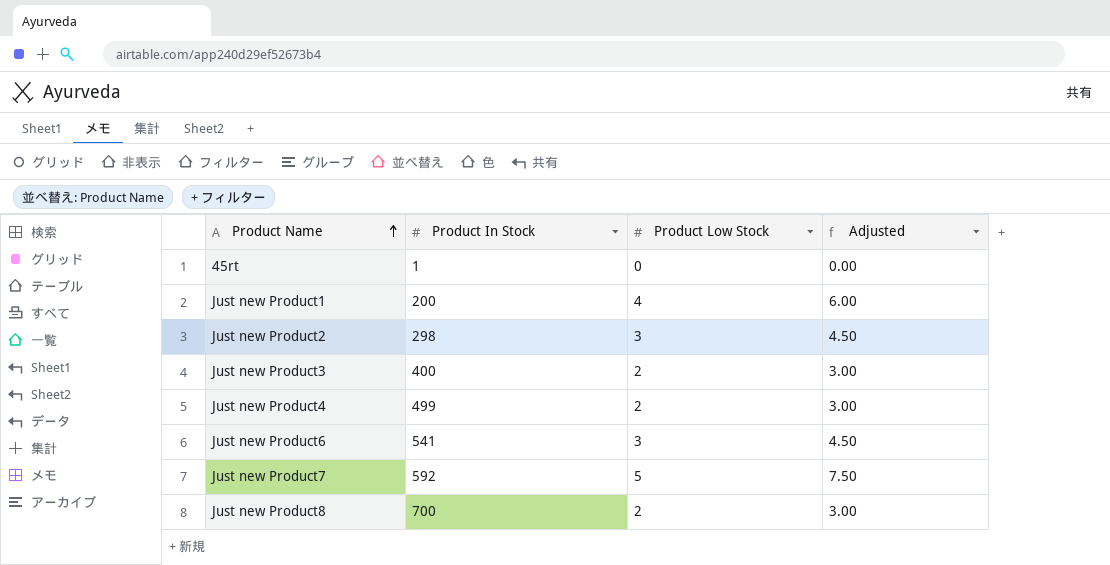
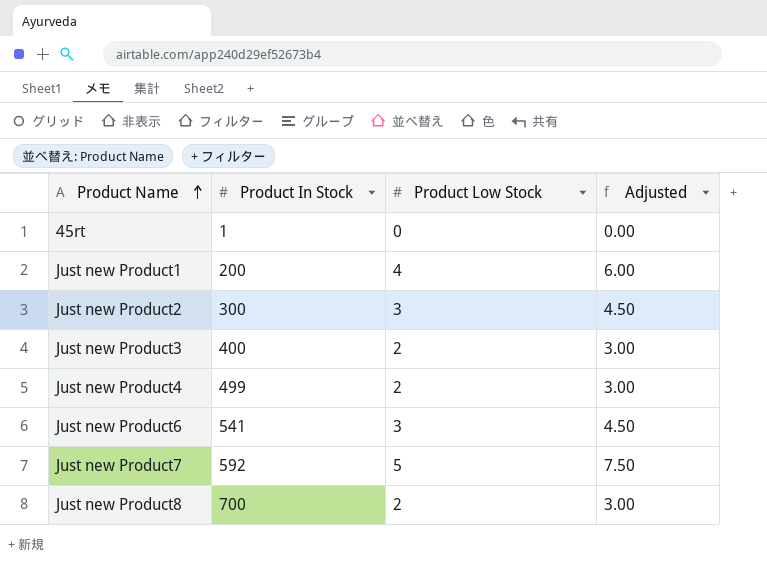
Just new Product2 | Product In Stock: 298 -> 300

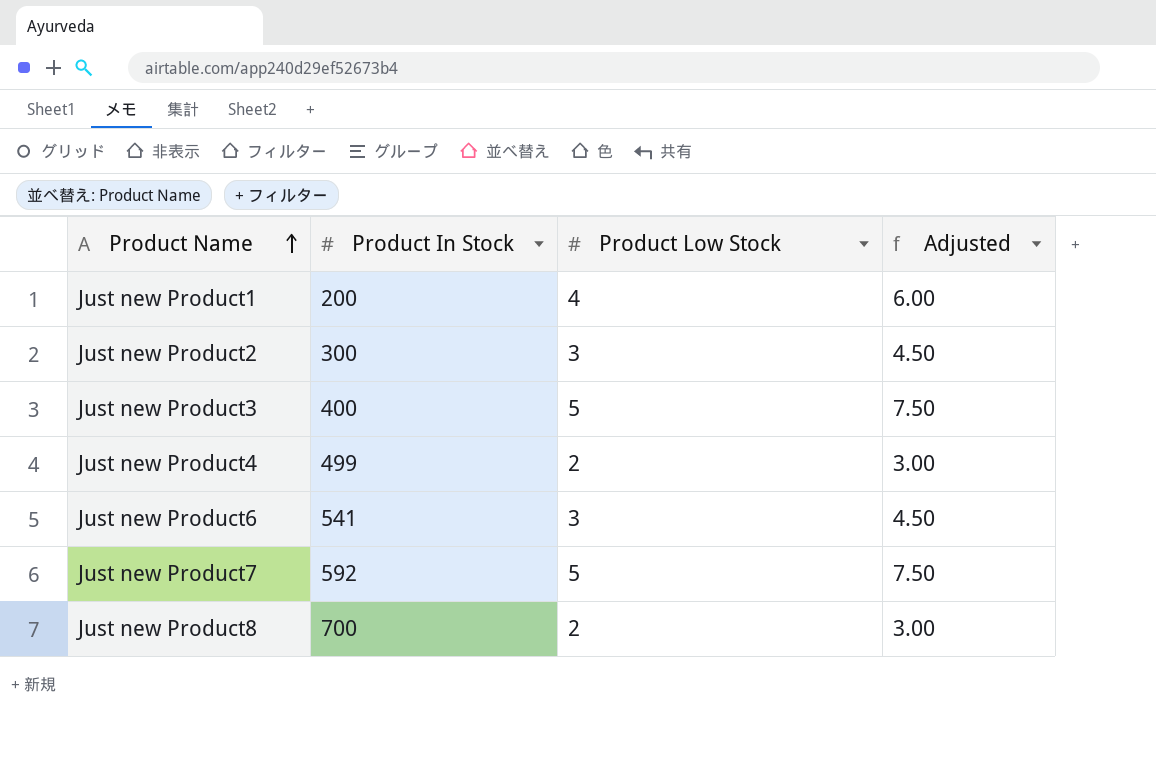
row 45rt: 1 | 0 | 0.00 -> none
Just new Product3 | Product Low Stock: 2 -> 5
Just new Product3 | Adjusted: 3.00 -> 7.50

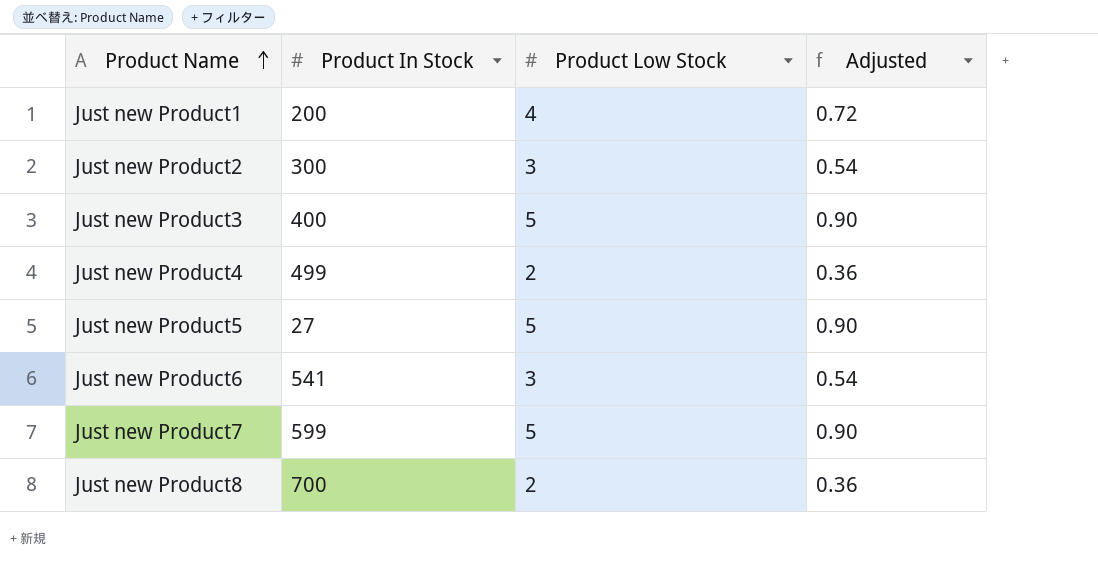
column Adjusted | formula: [Product Low Stock] * 1.5 -> [Product Low Stock] * 0.18
row Just new Product5: none -> 27 | 5 | 0.90
Just new Product7 | Product In Stock: 592 -> 599

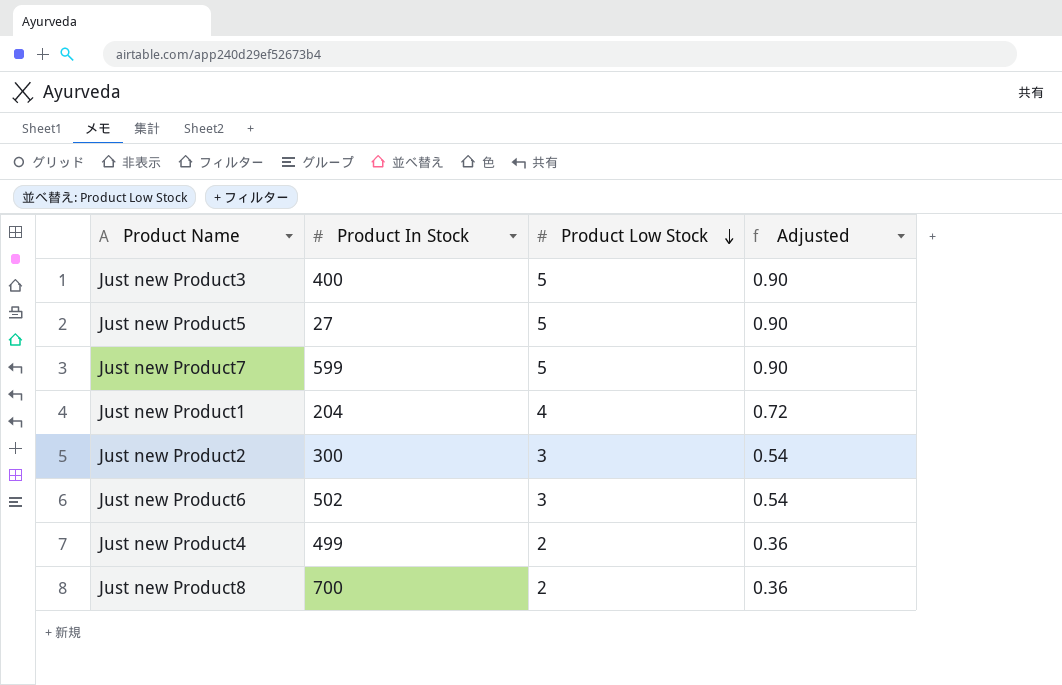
row order: Product Name ascending -> Product Low Stock descending
Just new Product1 | Product In Stock: 200 -> 204
Just new Product6 | Product In Stock: 541 -> 502

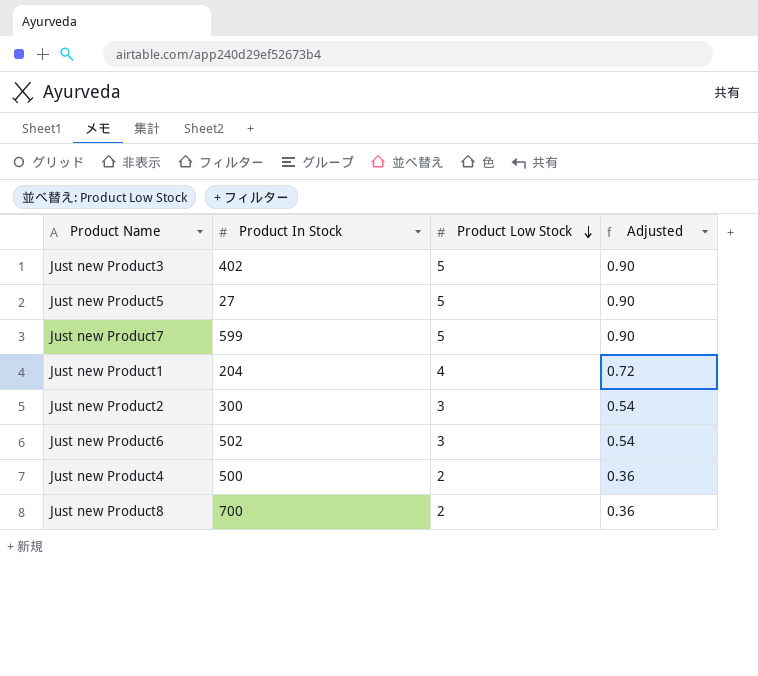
Just new Product3 | Product In Stock: 400 -> 402
Just new Product4 | Product In Stock: 499 -> 500

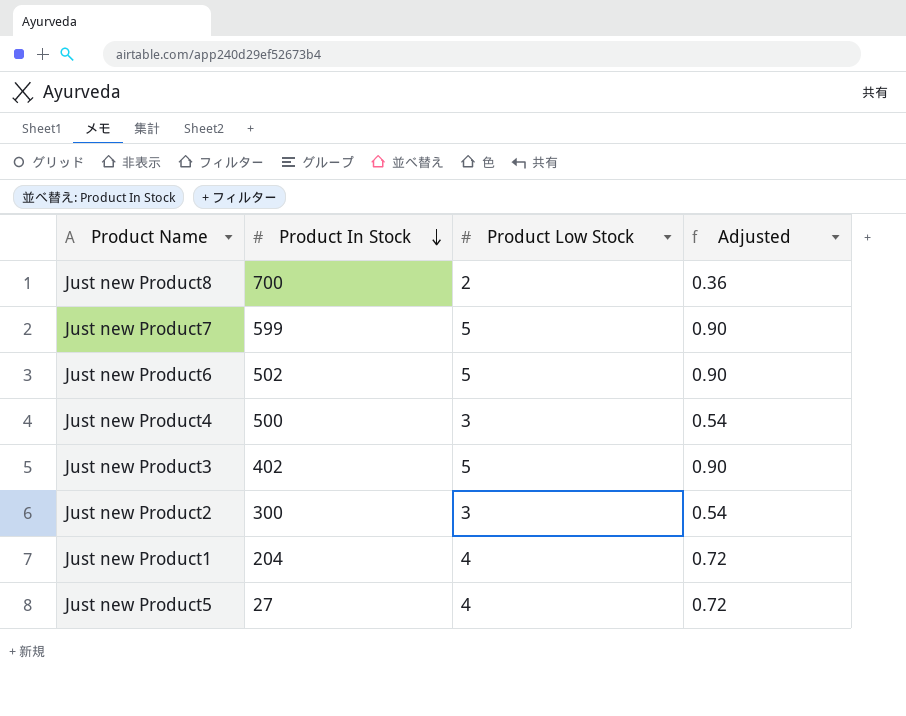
row order: Product Low Stock descending -> Product In Stock descending
Just new Product6 | Product Low Stock: 3 -> 5
Just new Product6 | Adjusted: 0.54 -> 0.90
Just new Product4 | Product Low Stock: 2 -> 3
Just new Product4 | Adjusted: 0.36 -> 0.54
Just new Product5 | Product Low Stock: 5 -> 4
Just new Product5 | Adjusted: 0.90 -> 0.72

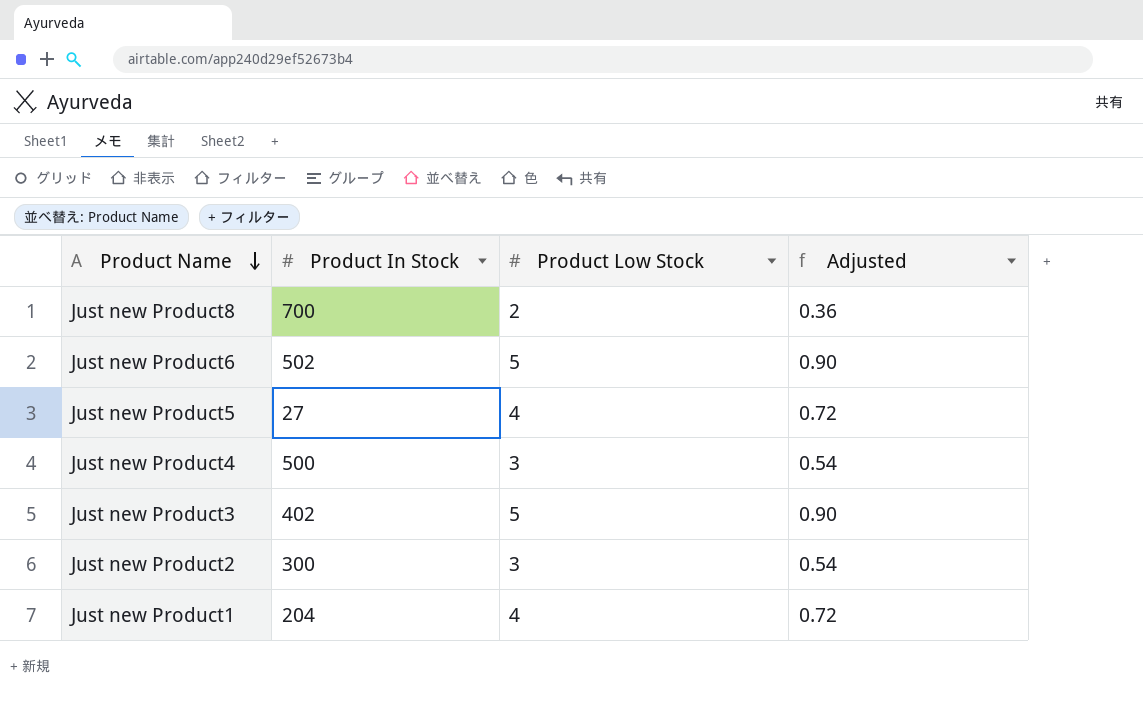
row order: Product In Stock descending -> Product Name descending
row Just new Product7: 599 | 5 | 0.90 -> none

